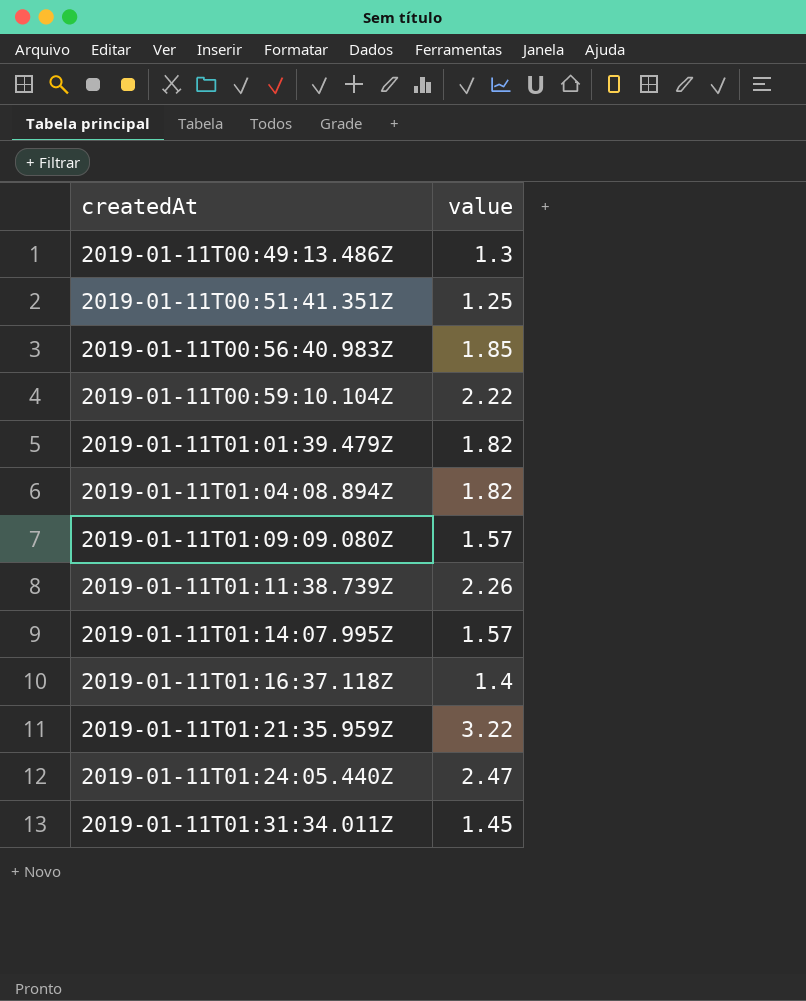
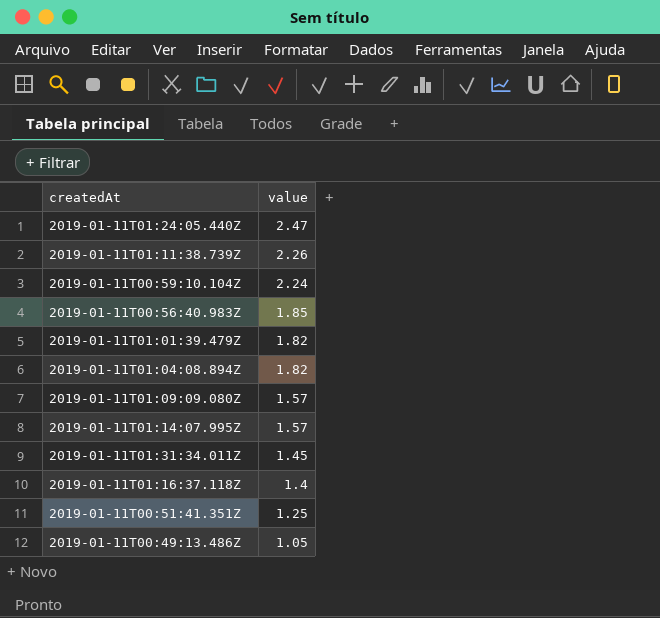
row order: createdAt ascending -> value descending
row 2019-01-11T01:21:35.959Z: 3.22 -> none
2019-01-11T00:59:10.104Z | value: 2.22 -> 2.24
2019-01-11T00:49:13.486Z | value: 1.3 -> 1.05

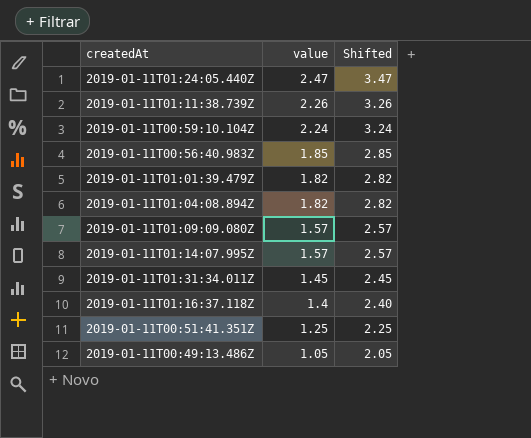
column Shifted | formula: none -> [value] + 1

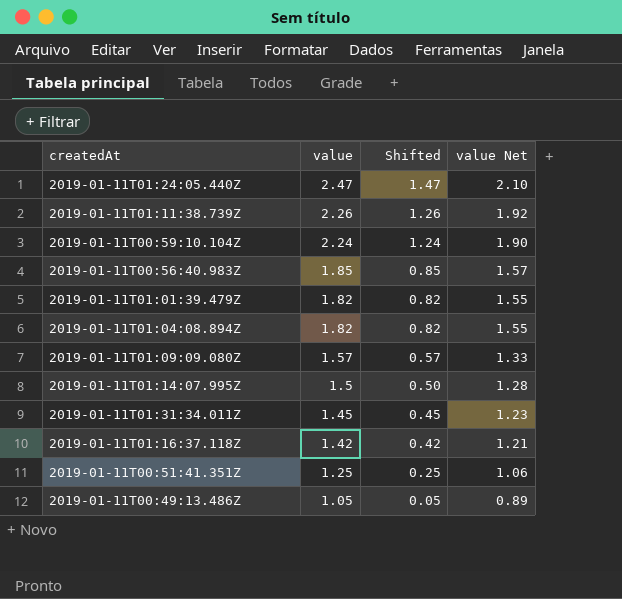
column Shifted | formula: [value] + 1 -> [value] - 1
column value Net | formula: none -> [value] * 0.85
2019-01-11T01:14:07.995Z | value: 1.57 -> 1.5
2019-01-11T01:16:37.118Z | value: 1.4 -> 1.42

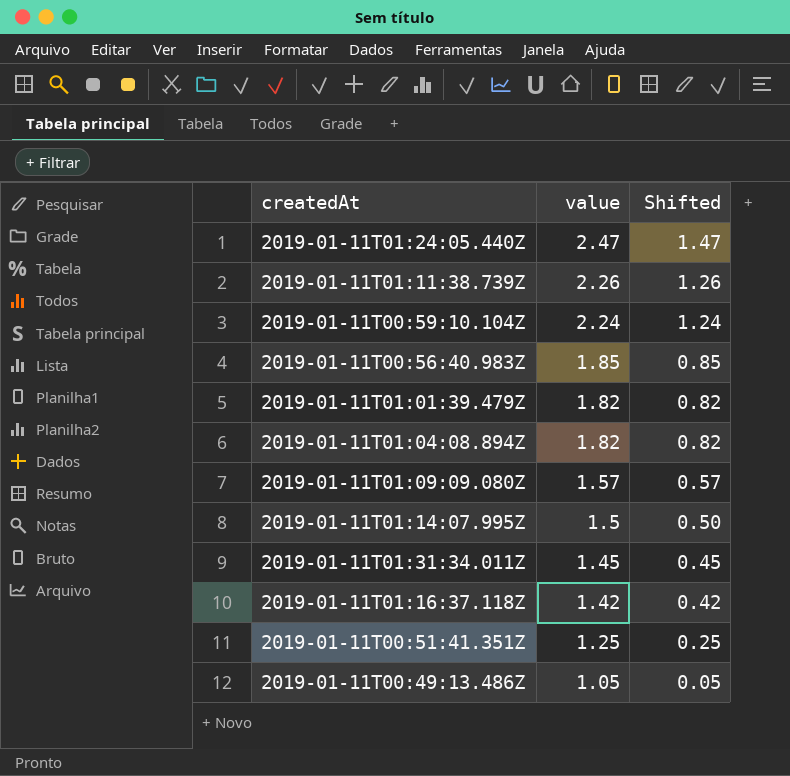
column value Net | formula: [value] * 0.85 -> none

